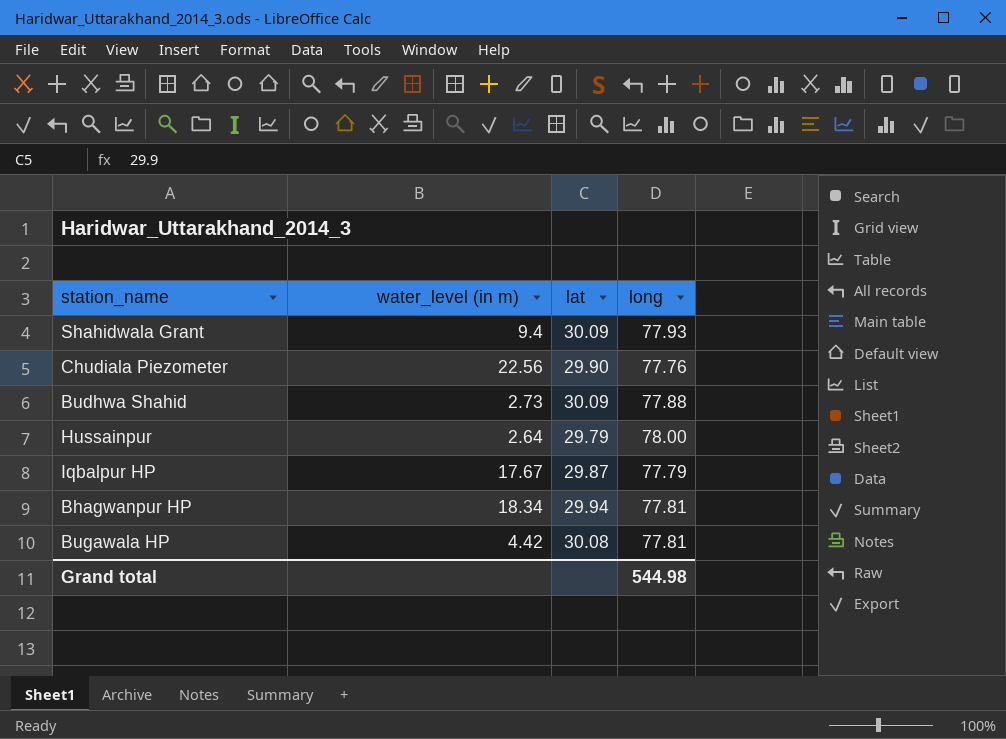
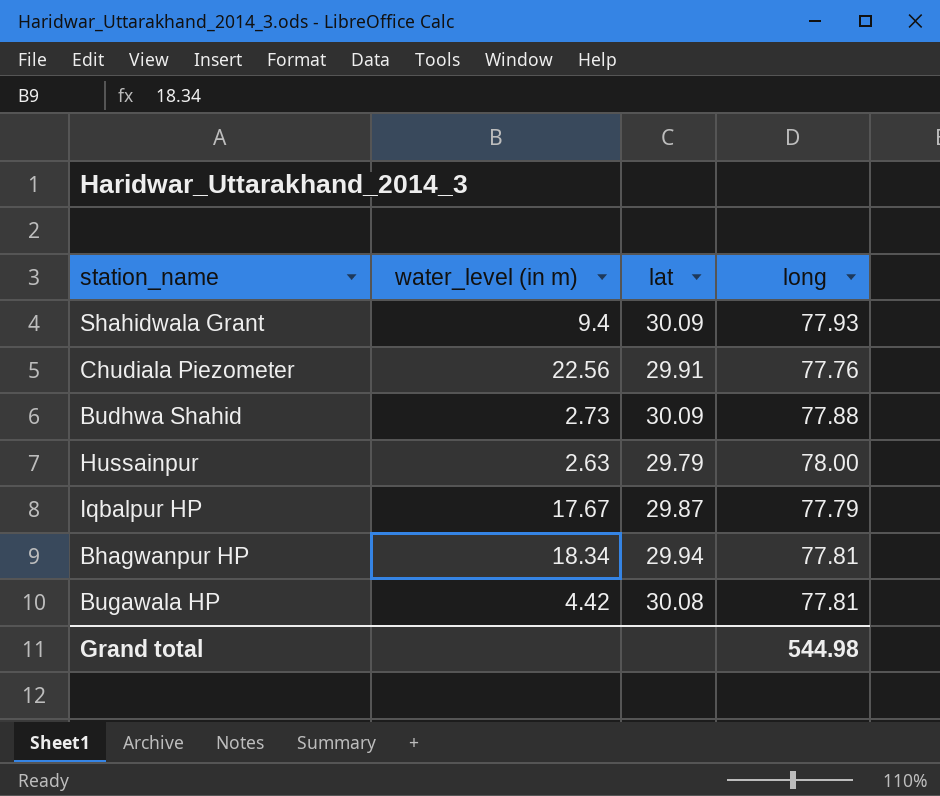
Chudiala Piezometer | lat: 29.90 -> 29.91
Hussainpur | water_level (in m): 2.64 -> 2.63

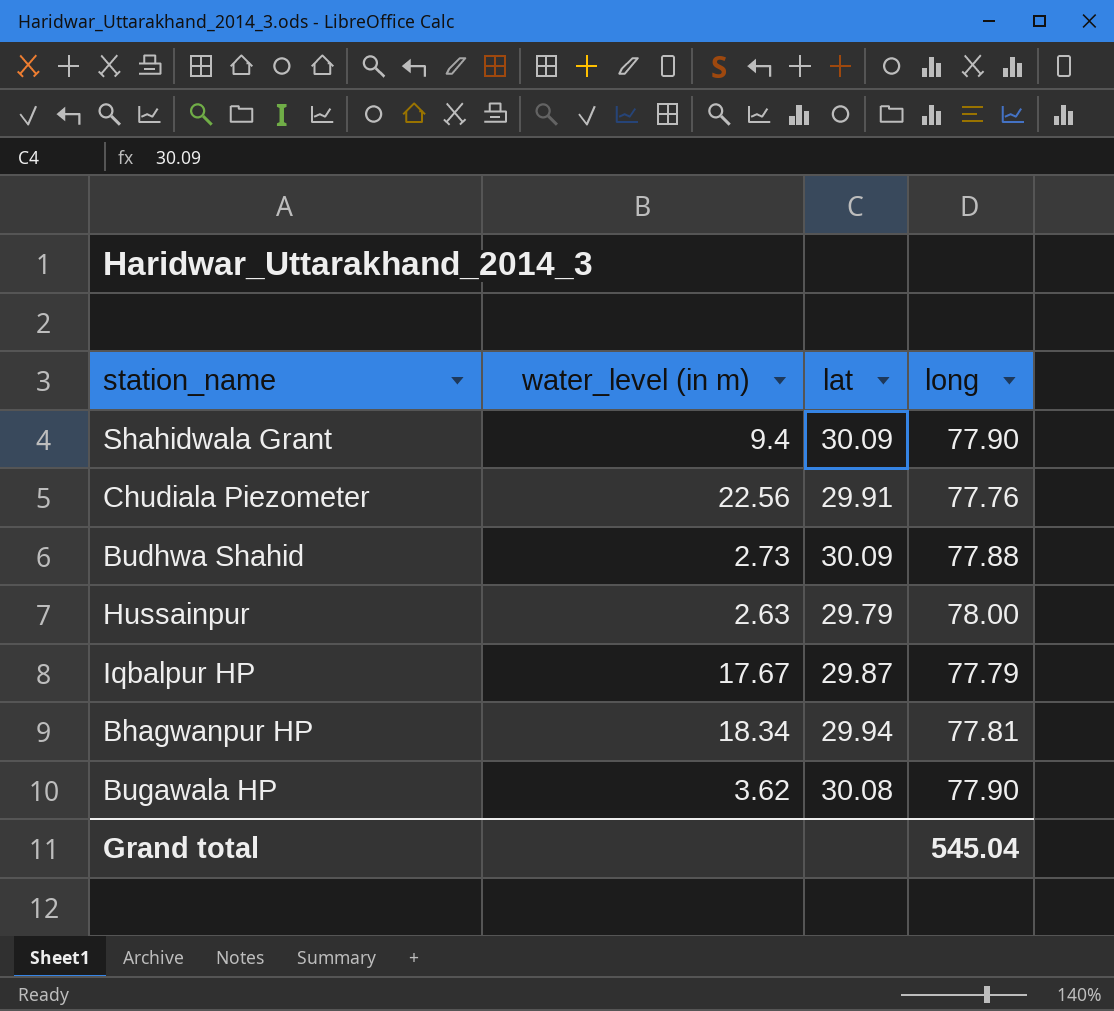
Shahidwala Grant | long: 77.93 -> 77.90
Bugawala HP | water_level (in m): 4.42 -> 3.62
Bugawala HP | long: 77.81 -> 77.90
Grand total | long: 544.98 -> 545.04

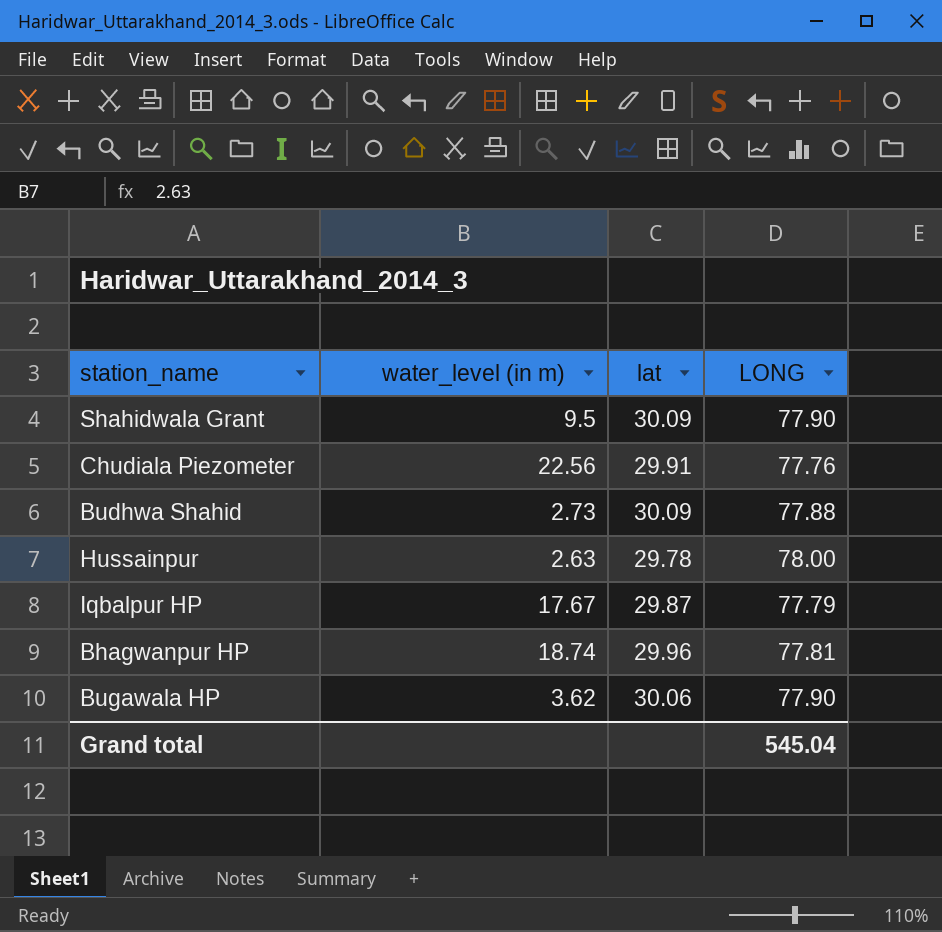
column name: long -> LONG
Shahidwala Grant | water_level (in m): 9.4 -> 9.5
Hussainpur | lat: 29.79 -> 29.78
Bhagwanpur HP | water_level (in m): 18.34 -> 18.74
Bhagwanpur HP | lat: 29.94 -> 29.96
Bugawala HP | lat: 30.08 -> 30.06

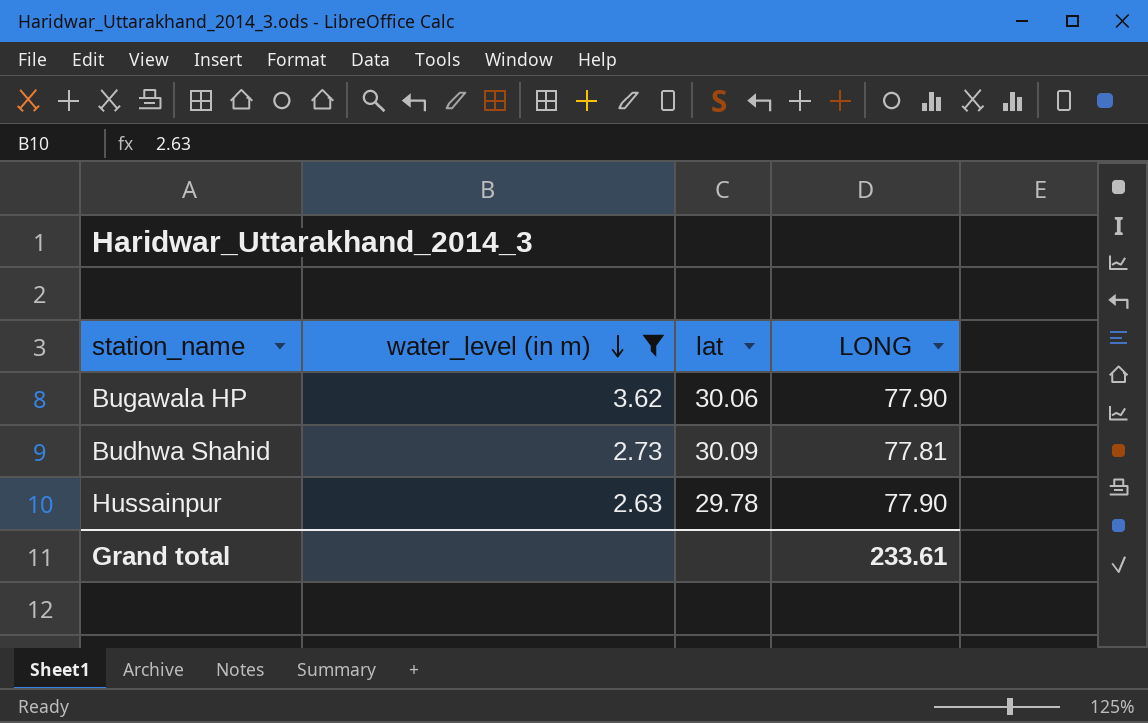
filter: none -> water_level (in m) <= 3.62
row order: none -> water_level (in m) descending
Budhwa Shahid | LONG: 77.88 -> 77.81
Hussainpur | LONG: 78.00 -> 77.90
Grand total | LONG: 545.04 -> 233.61

